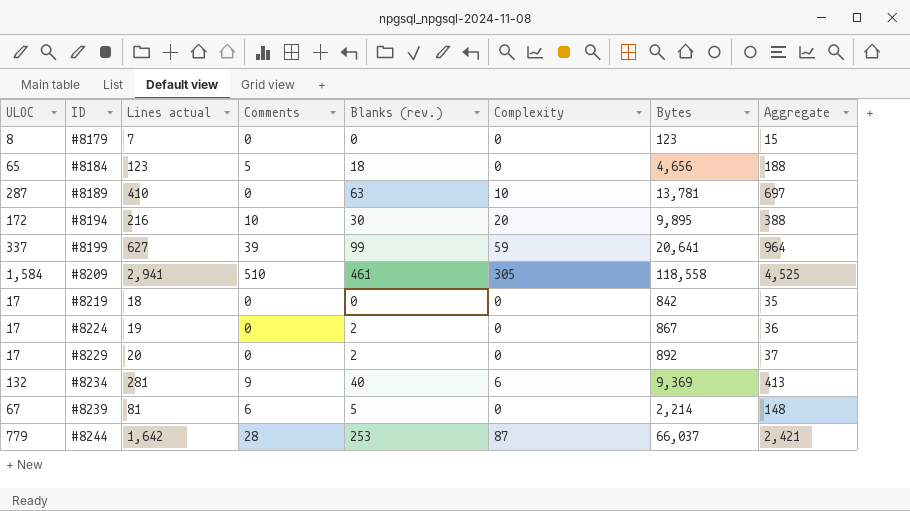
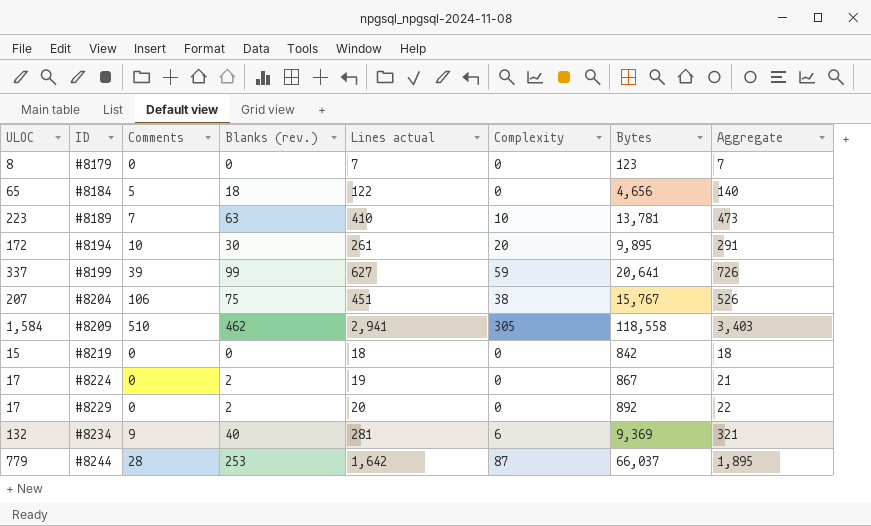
column Lines actual | position: 3 -> 5
column Aggregate | formula: [ULOC] + [Lines actual] -> [Blanks (rev.)] + [Lines actual]
row #8239: 67 | 81 | 6 | 5 | 0 | 2,214 | 148 -> none
#8184 | Lines actual: 123 -> 122
#8189 | ULOC: 287 -> 223
#8189 | Comments: 0 -> 7
#8194 | Lines actual: 216 -> 261
row #8204: none -> 207 | 106 | 75 | 451 | 38 | 15,767 | 526
#8209 | Blanks (rev.): 461 -> 462
#8219 | ULOC: 17 -> 15

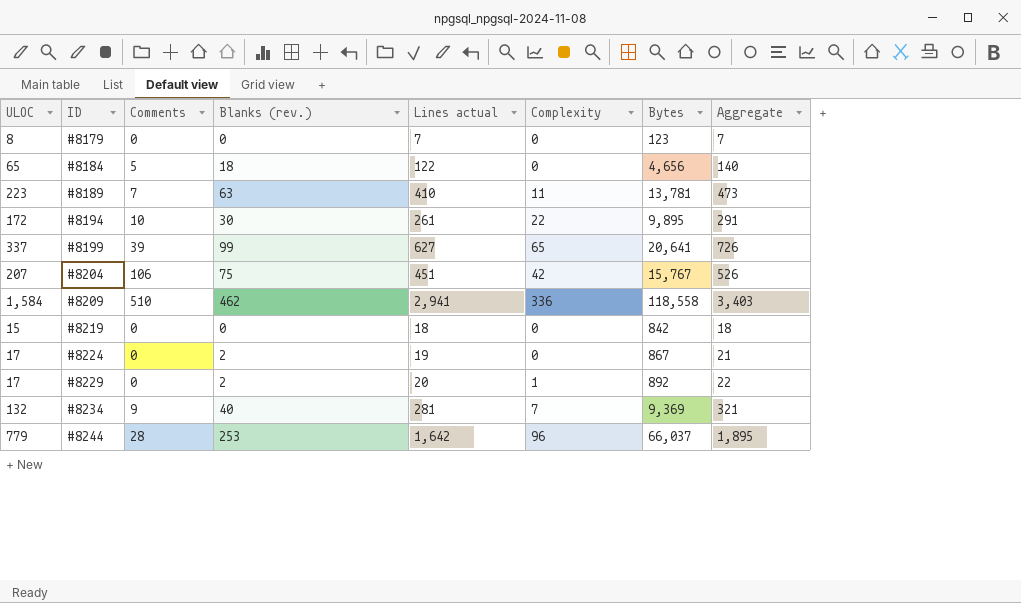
#8189 | Complexity: 10 -> 11
#8194 | Complexity: 20 -> 22
#8199 | Complexity: 59 -> 65
#8204 | Complexity: 38 -> 42
#8209 | Complexity: 305 -> 336
#8229 | Complexity: 0 -> 1
#8234 | Complexity: 6 -> 7
#8244 | Complexity: 87 -> 96

